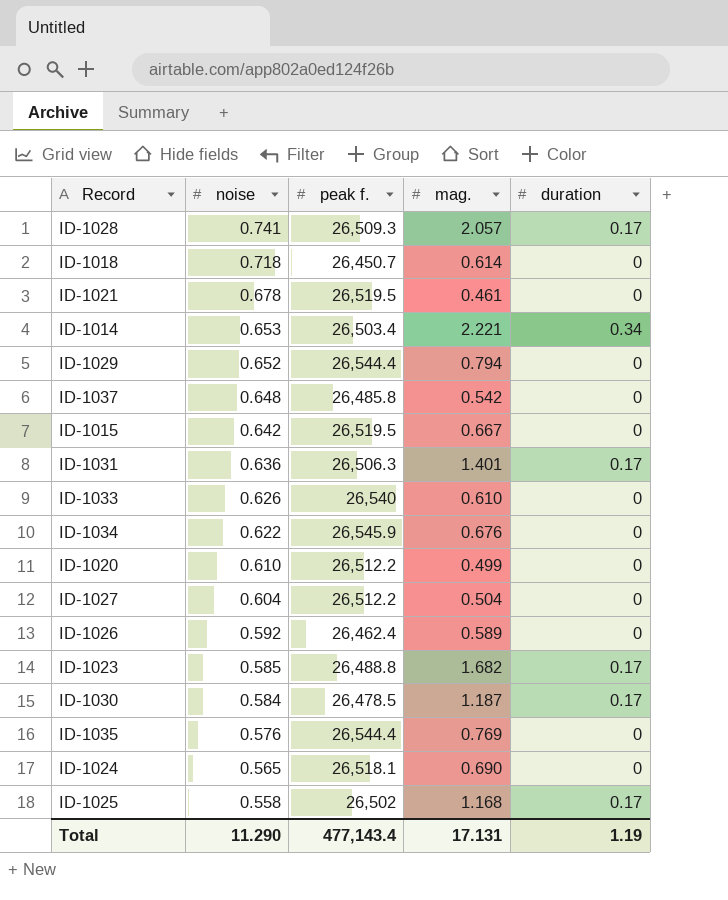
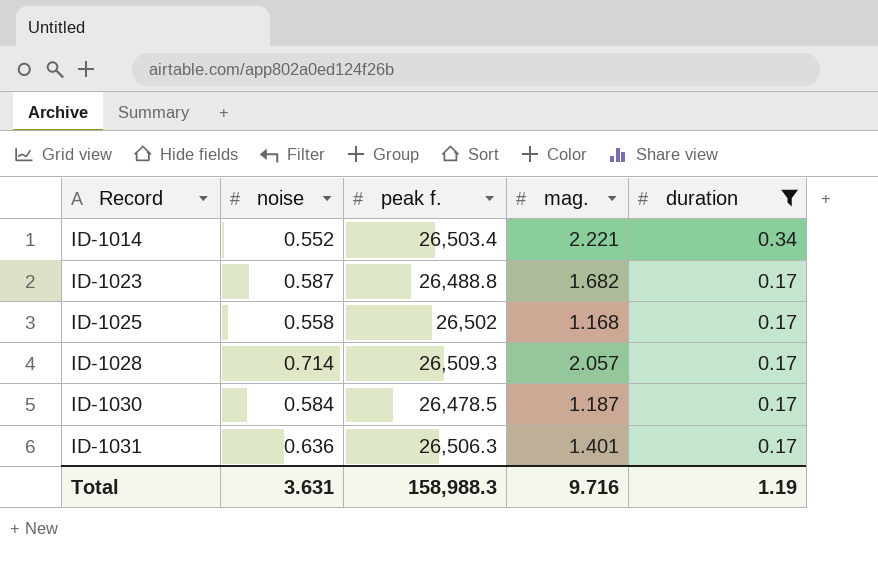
filter: none -> duration != 0
row order: noise descending -> Record ascending
ID-1014 | noise: 0.653 -> 0.552
ID-1023 | noise: 0.585 -> 0.587
ID-1028 | noise: 0.741 -> 0.714
Total | noise: 11.290 -> 3.631
Total | peak f.: 477,143.4 -> 158,988.3
Total | mag.: 17.131 -> 9.716

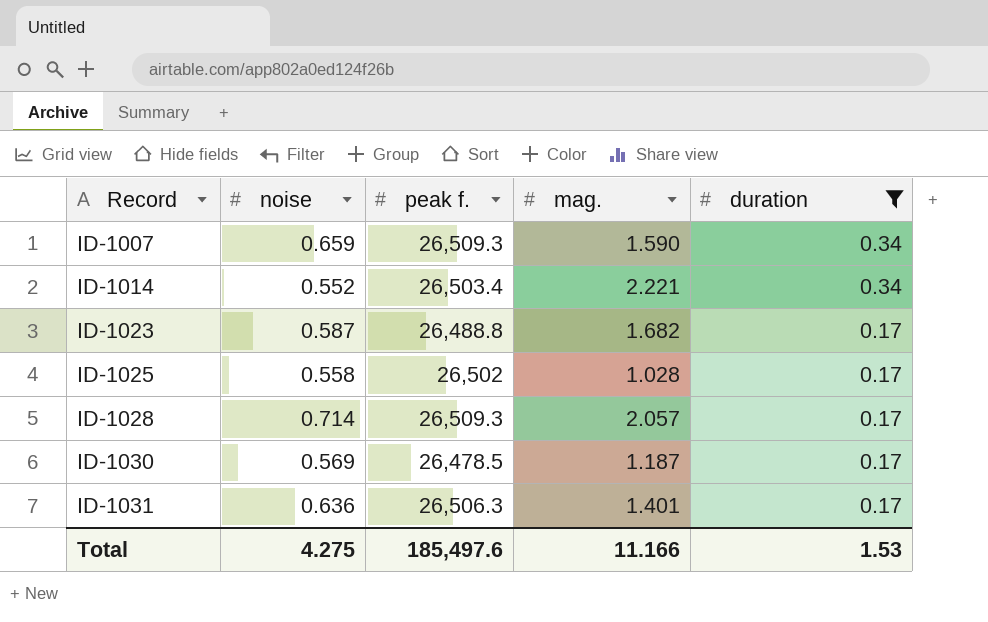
row ID-1007: none -> 0.659 | 26,509.3 | 1.590 | 0.34
ID-1025 | mag.: 1.168 -> 1.028
ID-1030 | noise: 0.584 -> 0.569
Total | noise: 3.631 -> 4.275
Total | peak f.: 158,988.3 -> 185,497.6
Total | mag.: 9.716 -> 11.166
Total | duration: 1.19 -> 1.53

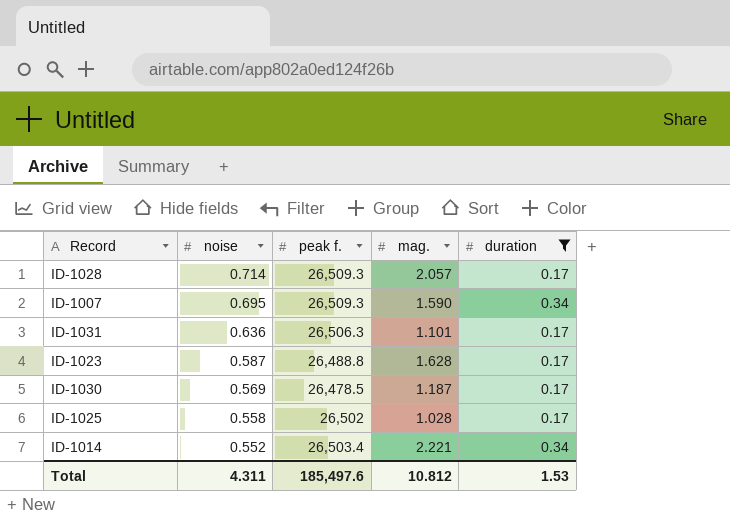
row order: Record ascending -> noise descending
ID-1007 | noise: 0.659 -> 0.695
ID-1031 | mag.: 1.401 -> 1.101
ID-1023 | mag.: 1.682 -> 1.628
Total | noise: 4.275 -> 4.311
Total | mag.: 11.166 -> 10.812

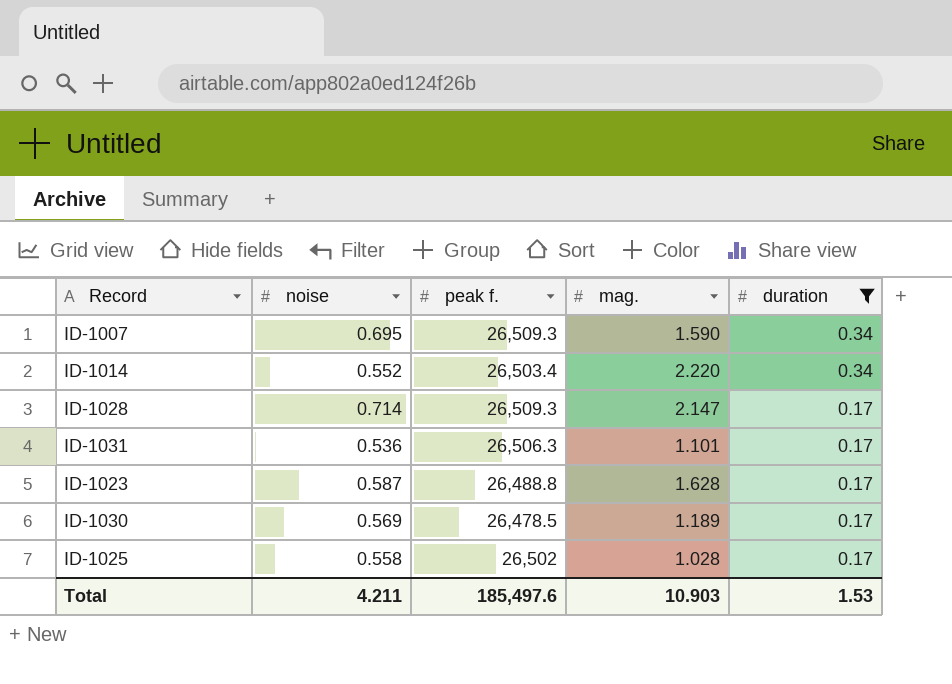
row order: noise descending -> duration descending
ID-1014 | mag.: 2.221 -> 2.220
ID-1028 | mag.: 2.057 -> 2.147
ID-1031 | noise: 0.636 -> 0.536
ID-1030 | mag.: 1.187 -> 1.189
Total | noise: 4.311 -> 4.211
Total | mag.: 10.812 -> 10.903

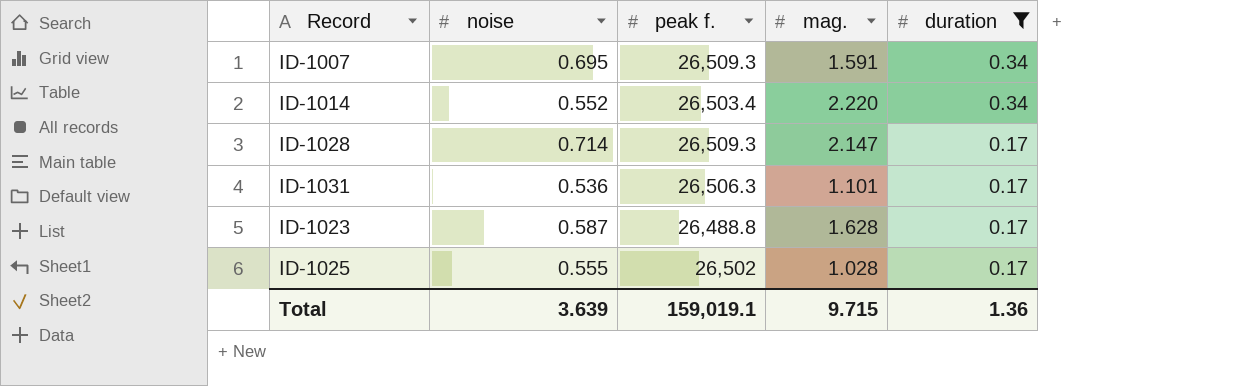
row ID-1030: 0.569 | 26,478.5 | 1.189 | 0.17 -> none
ID-1007 | mag.: 1.590 -> 1.591
ID-1025 | noise: 0.558 -> 0.555
Total | noise: 4.211 -> 3.639
Total | peak f.: 185,497.6 -> 159,019.1
Total | mag.: 10.903 -> 9.715
Total | duration: 1.53 -> 1.36

